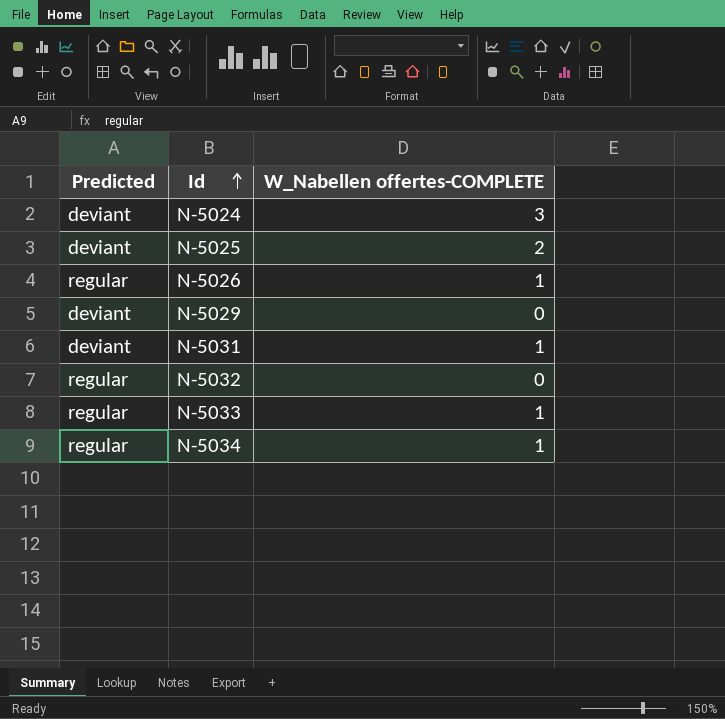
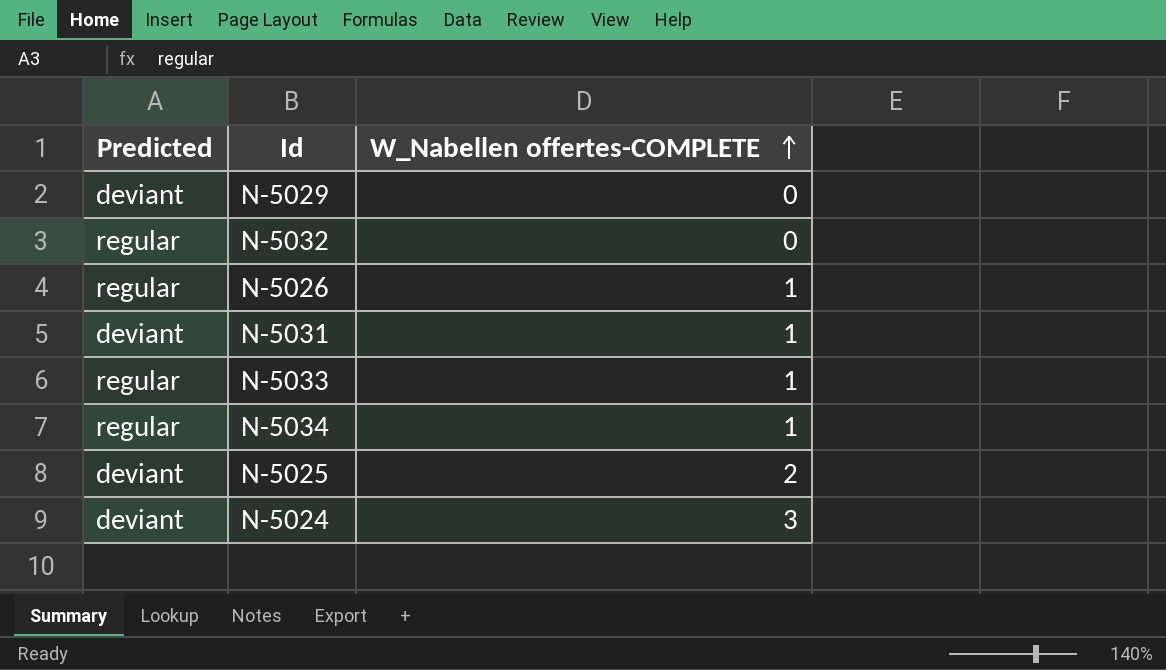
row order: Id ascending -> W_Nabellen offertes-COMPLETE ascending

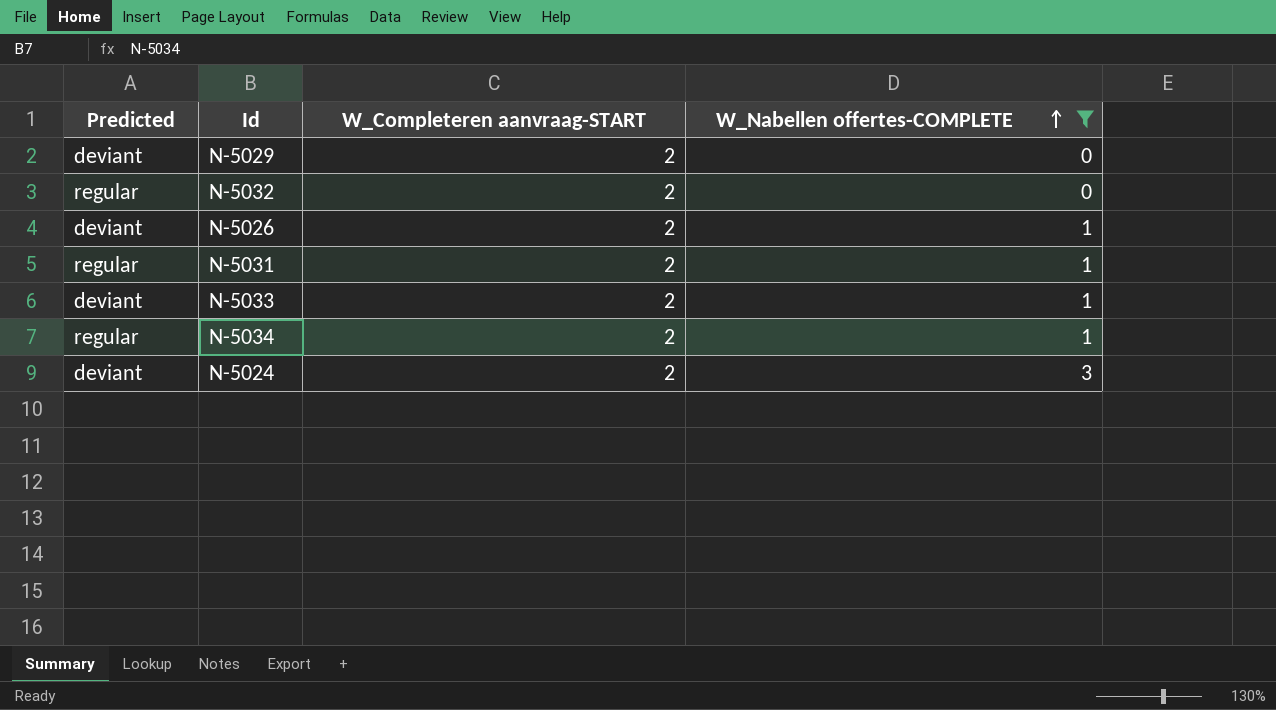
filter: none -> W_Nabellen offertes-COMPLETE != 2
column W_Completeren aanvraag-START | position: none -> 3
N-5026 | Predicted: regular -> deviant
N-5031 | Predicted: deviant -> regular
N-5033 | Predicted: regular -> deviant

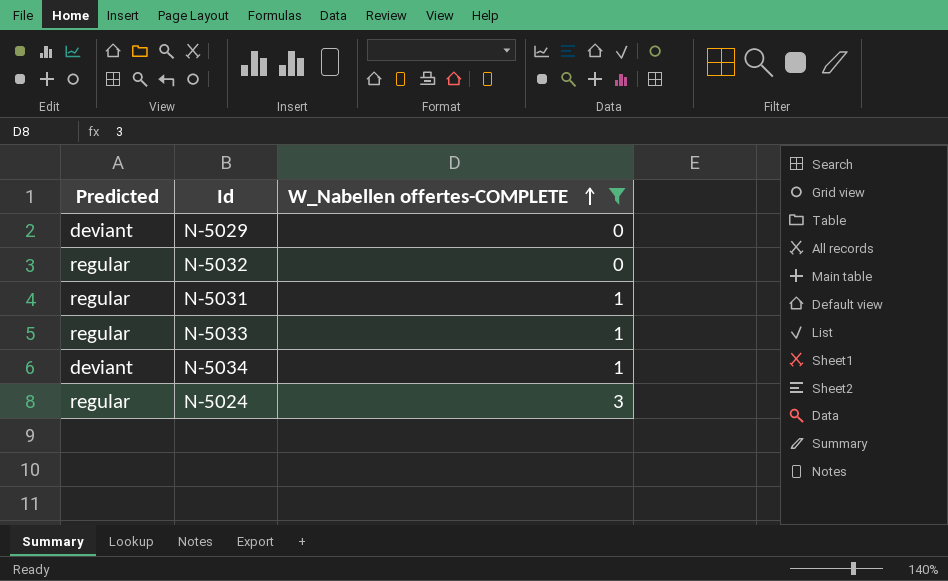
column W_Completeren aanvraag-START | position: 3 -> none
row N-5026: deviant | 2 | 1 -> none
N-5033 | Predicted: deviant -> regular
N-5034 | Predicted: regular -> deviant
N-5024 | Predicted: deviant -> regular

